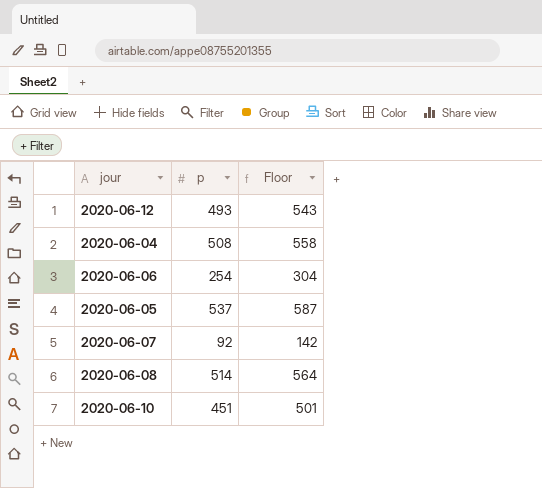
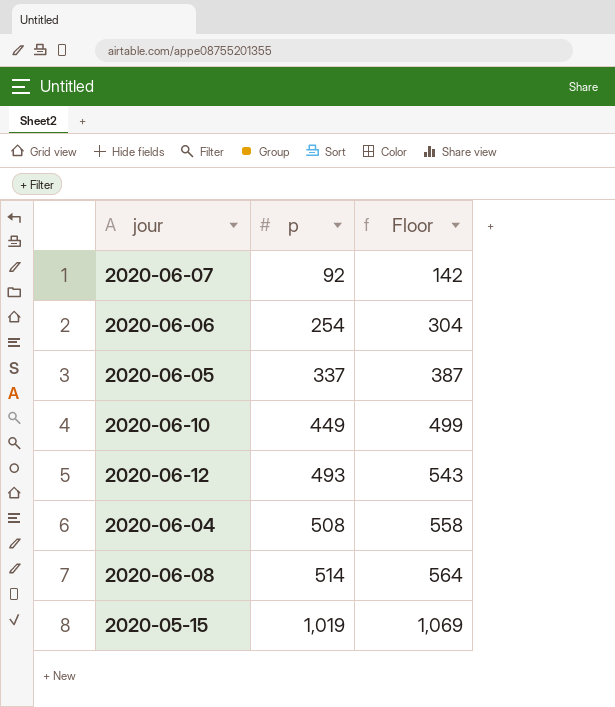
row order: none -> p ascending
2020-06-05 | p: 537 -> 337
2020-06-05 | Floor: 587 -> 387
2020-06-10 | p: 451 -> 449
2020-06-10 | Floor: 501 -> 499
row 2020-05-15: none -> 1,019 | 1,069

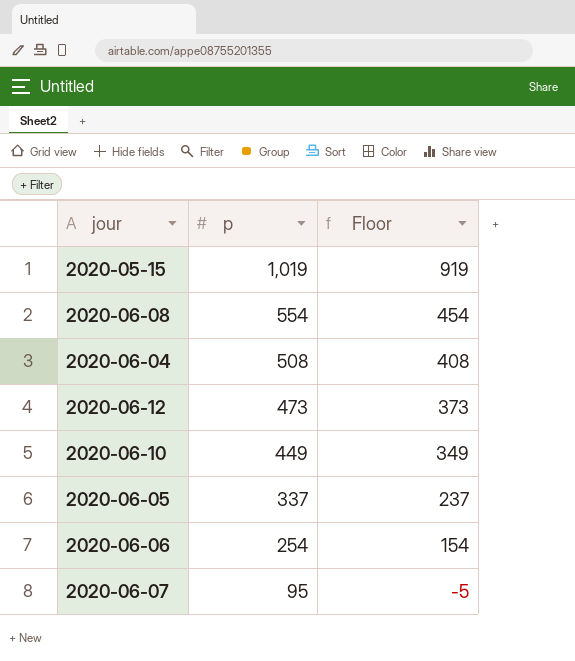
row order: p ascending -> p descending
column Floor | formula: [p] + 50 -> [p] - 100
2020-06-08 | p: 514 -> 554
2020-06-12 | p: 493 -> 473
2020-06-07 | p: 92 -> 95

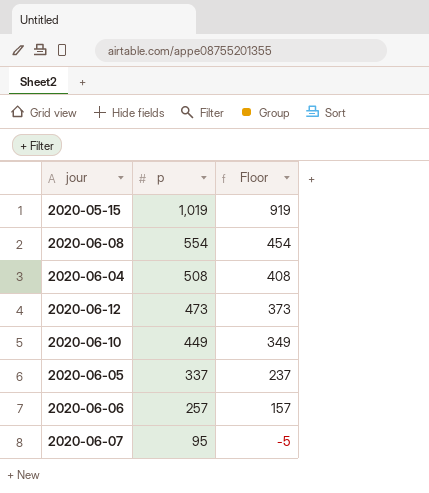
2020-06-06 | p: 254 -> 257
2020-06-06 | Floor: 154 -> 157

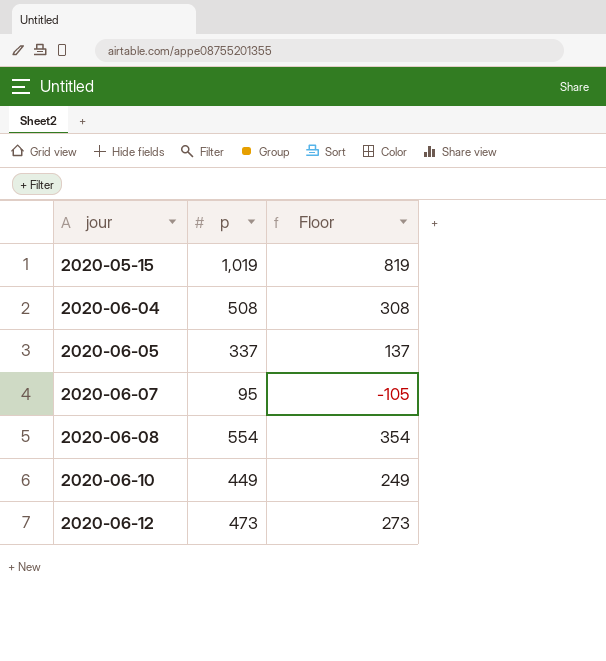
row order: p descending -> jour ascending
column Floor | formula: [p] - 100 -> [p] - 200
row 2020-06-06: 257 | 157 -> none

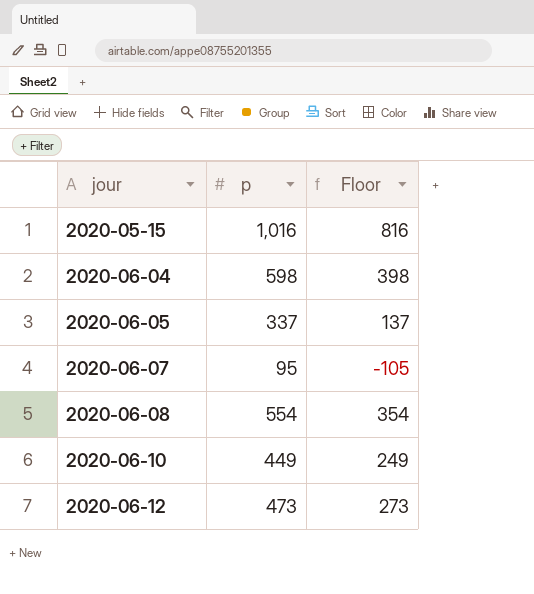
2020-05-15 | p: 1,019 -> 1,016
2020-05-15 | Floor: 819 -> 816
2020-06-04 | p: 508 -> 598
2020-06-04 | Floor: 308 -> 398

